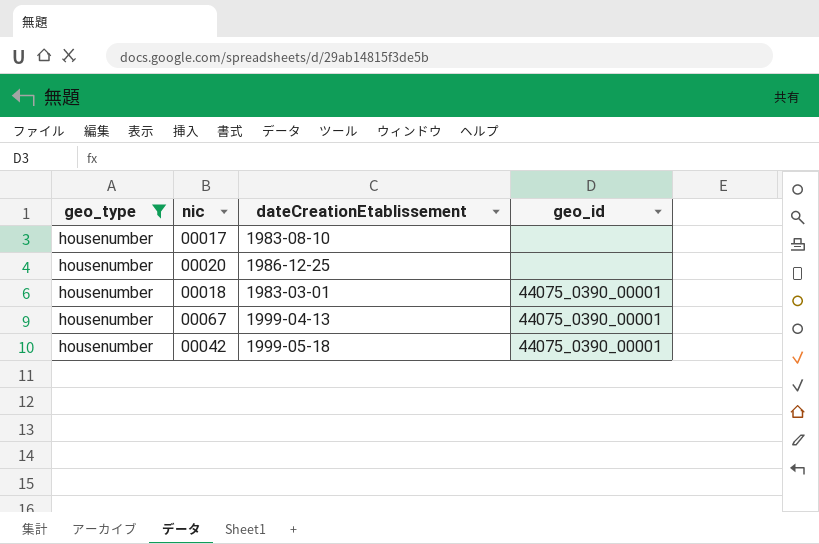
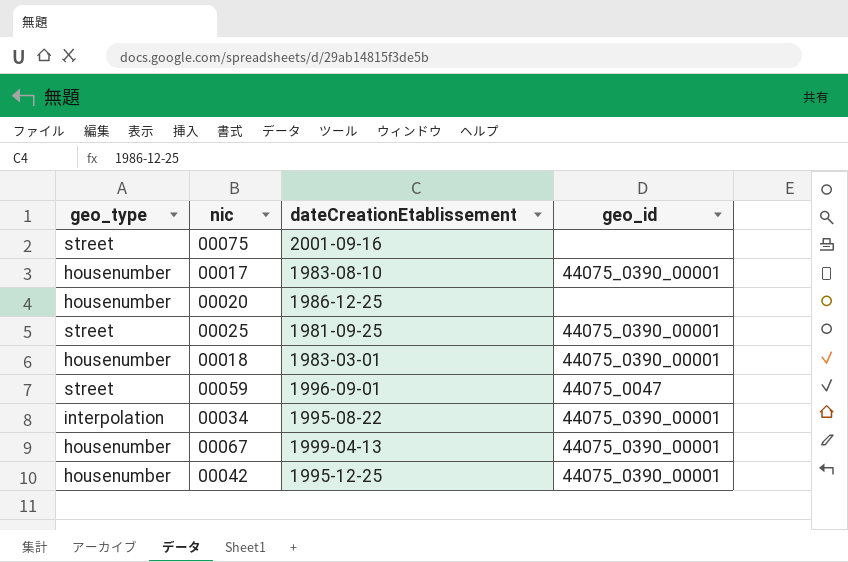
filter: geo_type = housenumber -> none
00017 | geo_id: none -> 44075_0390_00001
00042 | dateCreationEtablissement: 1999-05-18 -> 1995-12-25

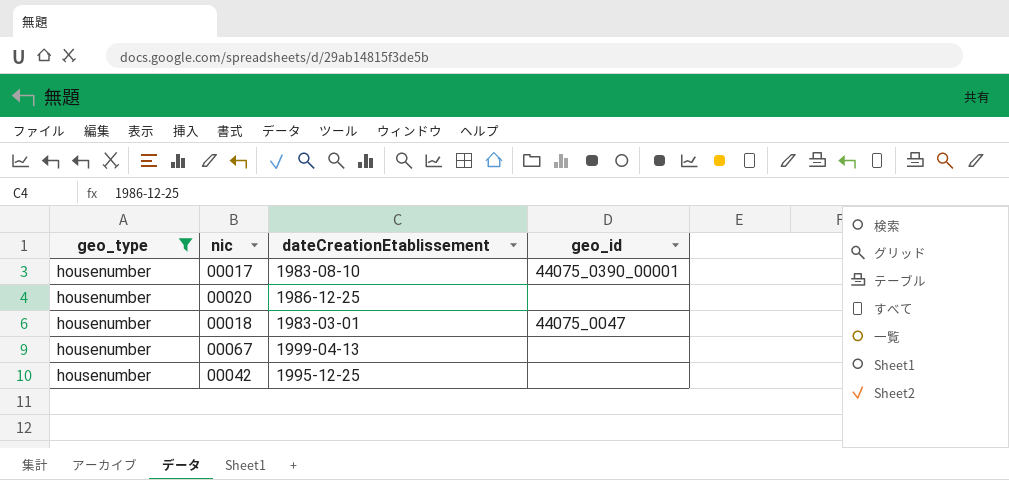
filter: none -> geo_type = housenumber
00018 | geo_id: 44075_0390_00001 -> 44075_0047
00067 | geo_id: 44075_0390_00001 -> none
00042 | geo_id: 44075_0390_00001 -> none

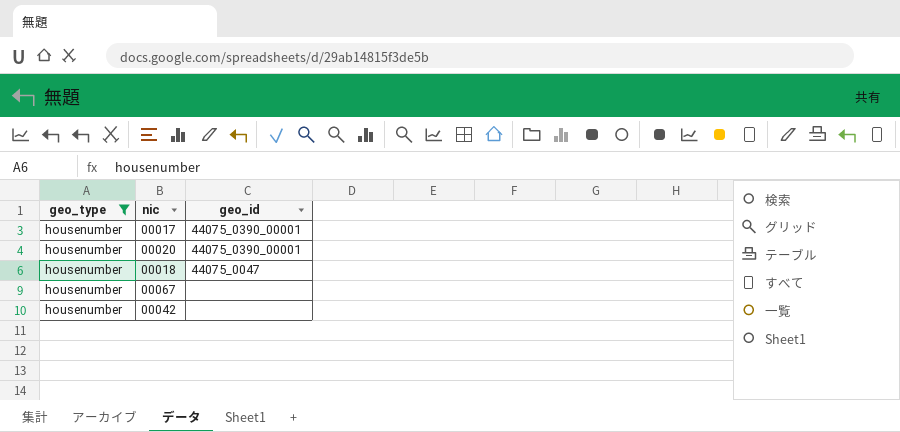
column dateCreationEtablissement | position: 3 -> none
00020 | geo_id: none -> 44075_0390_00001

